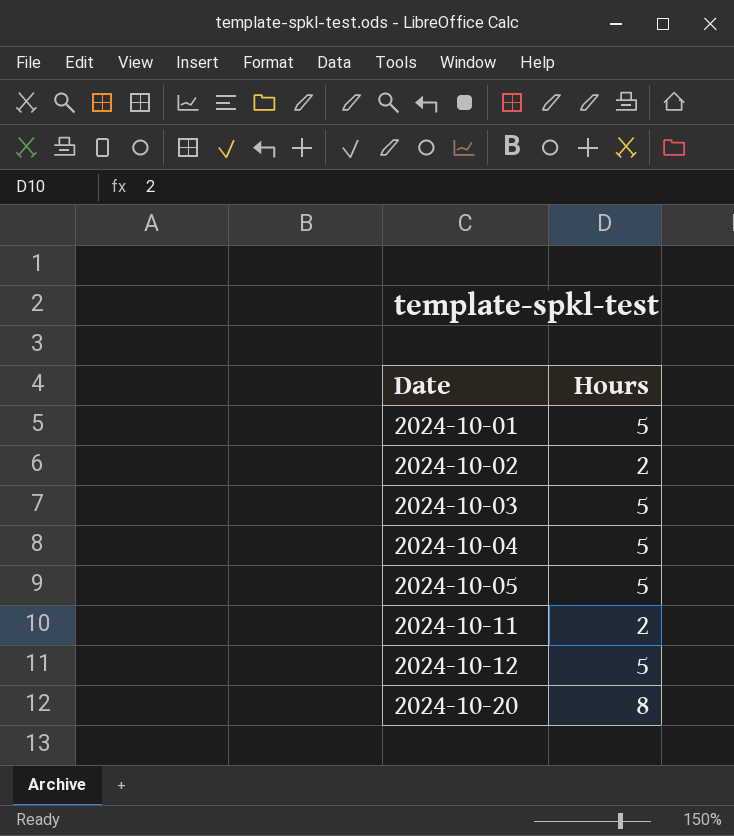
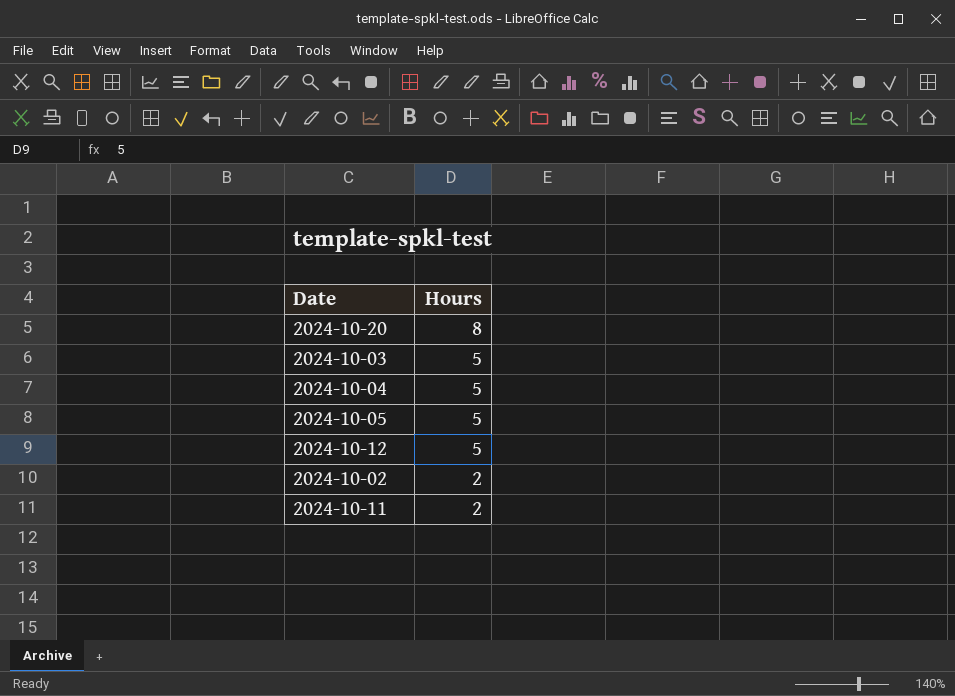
row order: Date ascending -> Hours descending
row 2024-10-01: 5 -> none

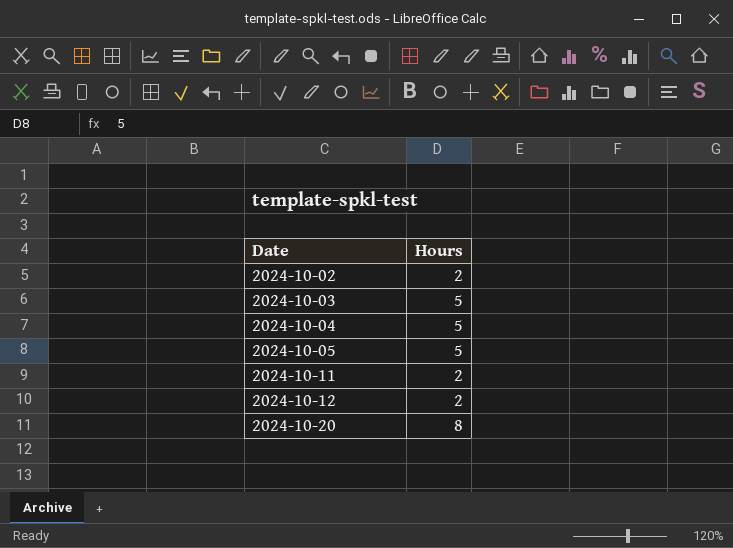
row order: Hours descending -> Date ascending
2024-10-12 | Hours: 5 -> 2

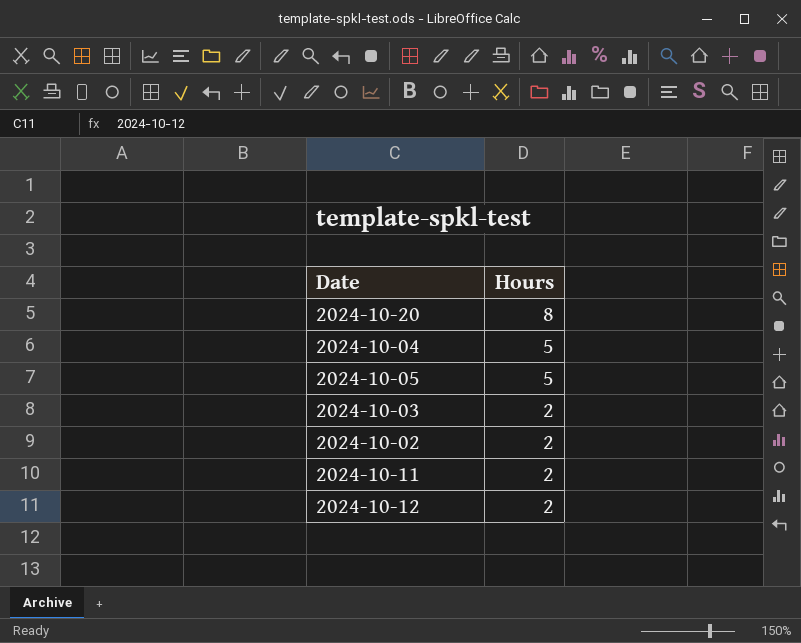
row order: Date ascending -> Hours descending
2024-10-03 | Hours: 5 -> 2

